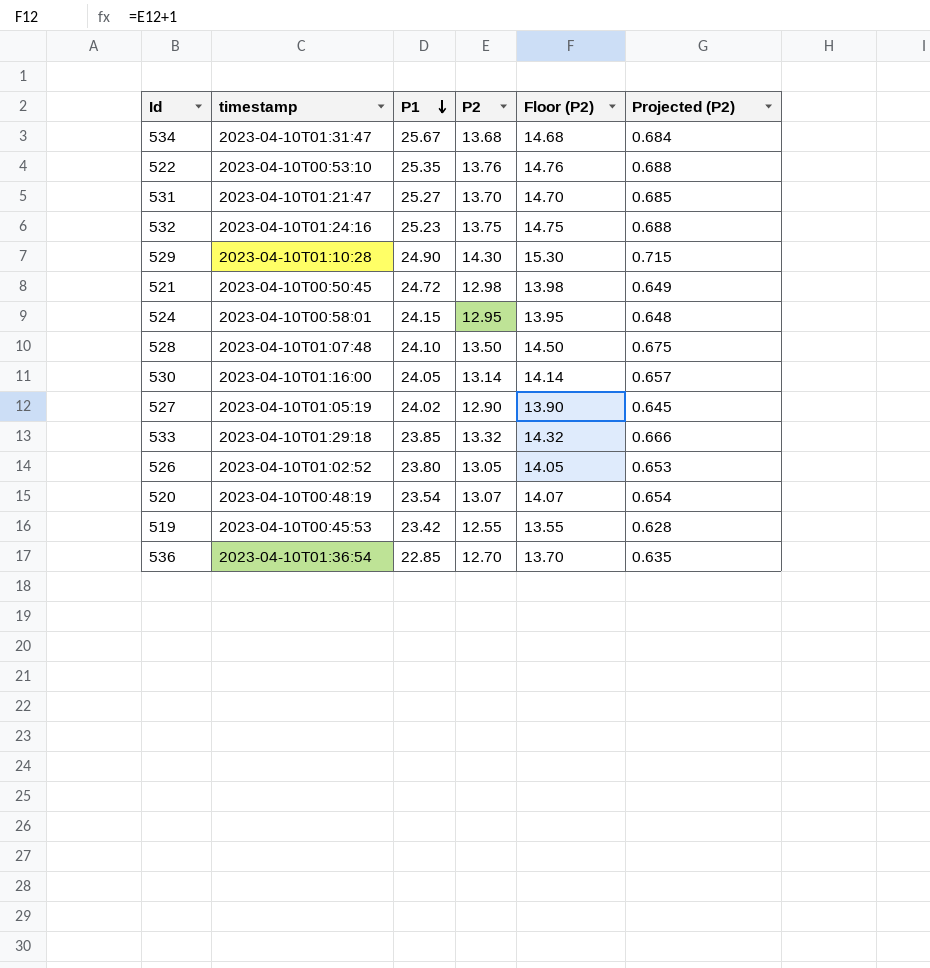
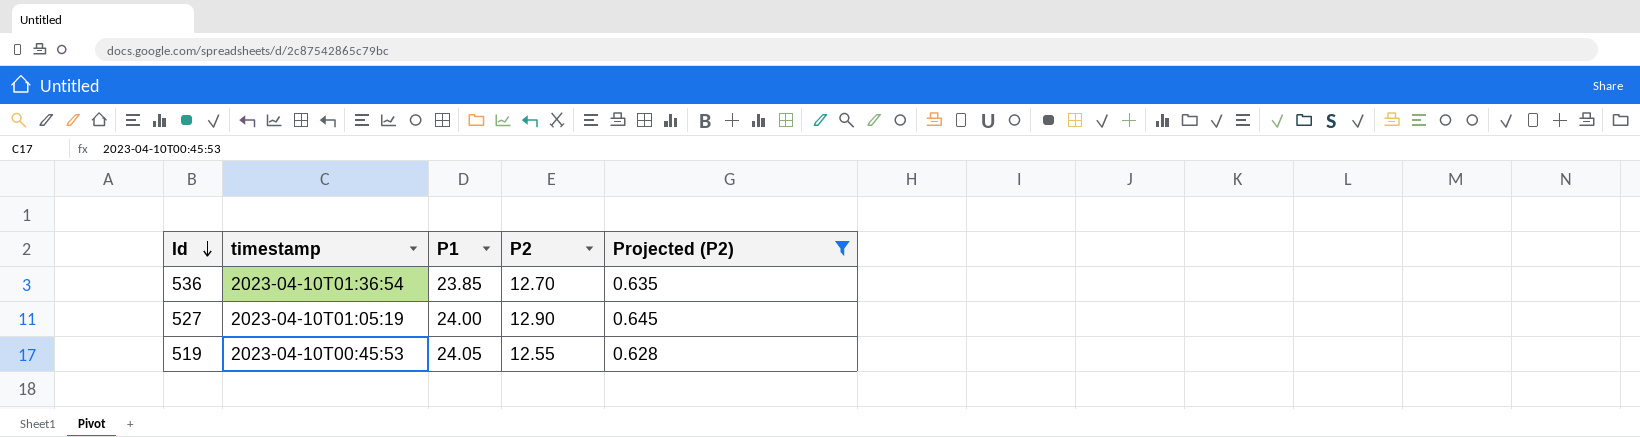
filter: none -> Projected (P2) <= 0.645
row order: P1 descending -> Id descending
column Floor (P2) | formula: [P2] + 1 -> none
536 | P1: 22.85 -> 23.85
527 | P1: 24.02 -> 24.00
519 | P1: 23.42 -> 24.05

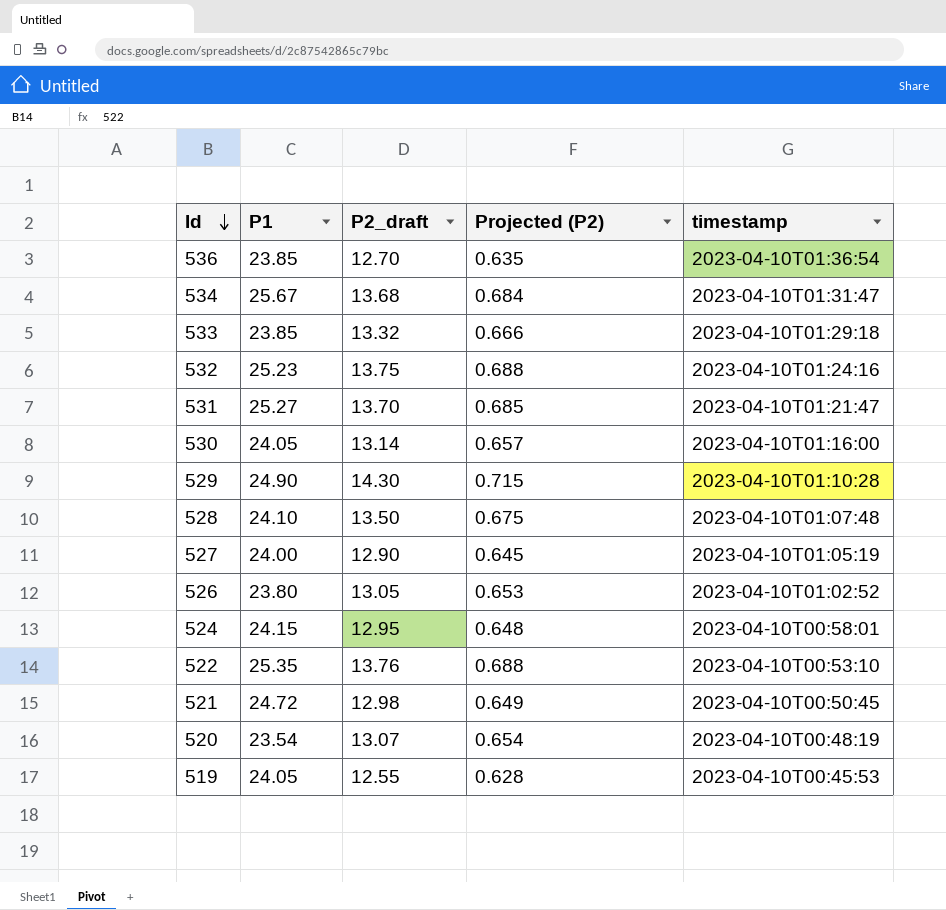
filter: Projected (P2) <= 0.645 -> none
column name: P2 -> P2_draft
column timestamp | position: 2 -> 5

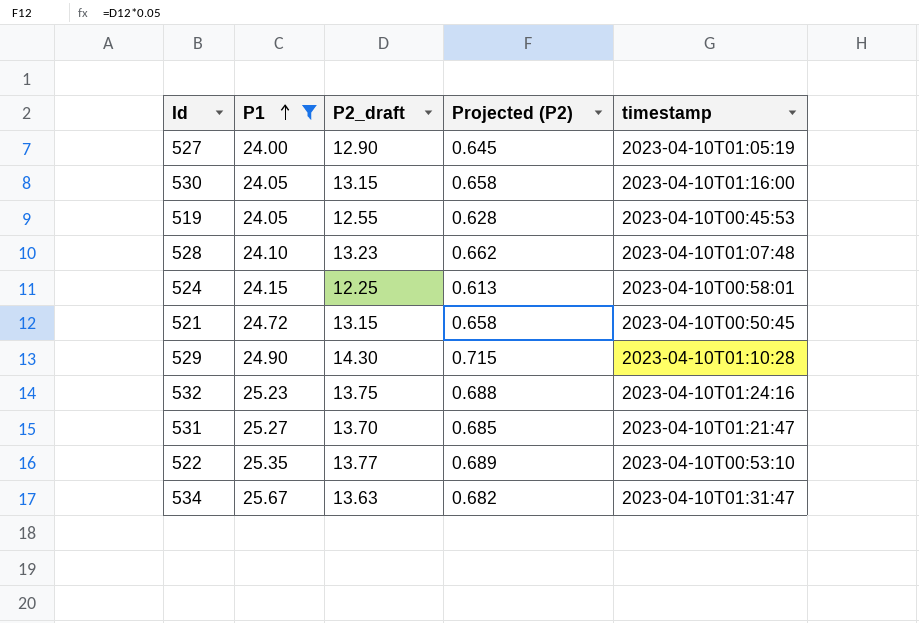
filter: none -> P1 >= 24.00
row order: Id descending -> P1 ascending
530 | P2_draft: 13.14 -> 13.15
530 | Projected (P2): 0.657 -> 0.658
528 | P2_draft: 13.50 -> 13.23
528 | Projected (P2): 0.675 -> 0.662
524 | P2_draft: 12.95 -> 12.25
524 | Projected (P2): 0.648 -> 0.613
521 | P2_draft: 12.98 -> 13.15
521 | Projected (P2): 0.649 -> 0.658
522 | P2_draft: 13.76 -> 13.77
522 | Projected (P2): 0.688 -> 0.689
534 | P2_draft: 13.68 -> 13.63
534 | Projected (P2): 0.684 -> 0.682

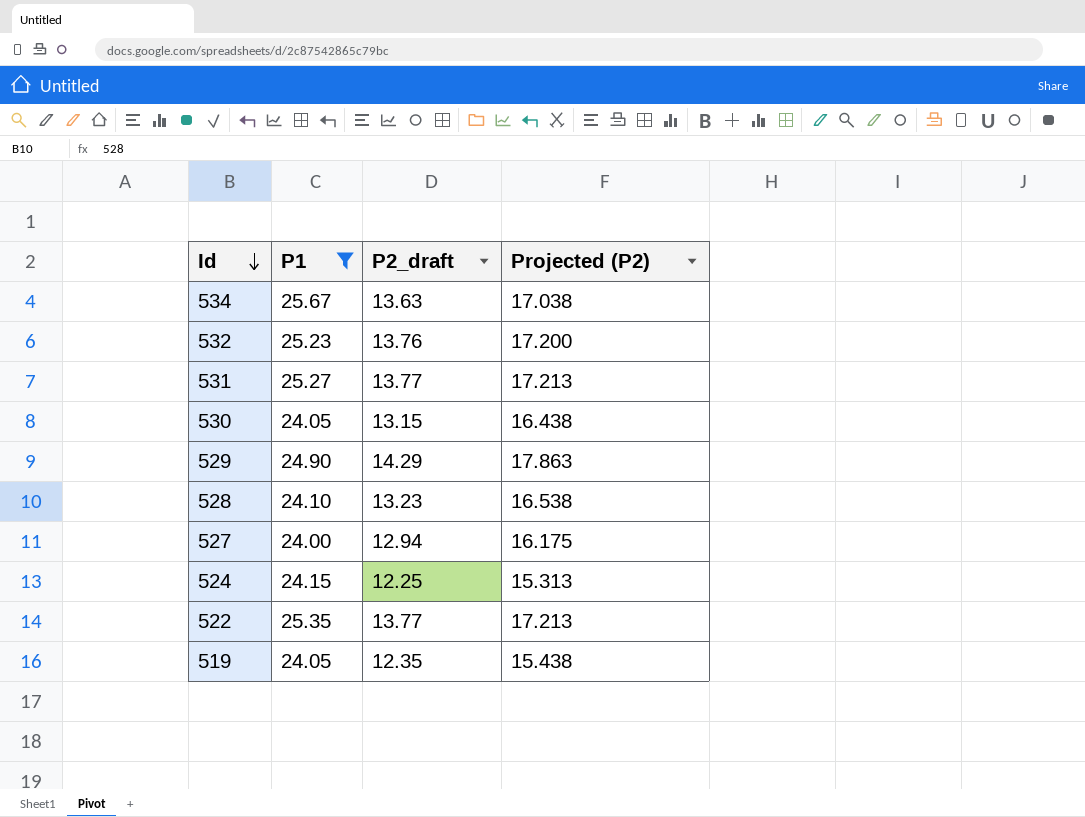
row order: P1 ascending -> Id descending
column timestamp | position: 5 -> none
column Projected (P2) | formula: [P2_draft] * 0.05 -> [P2_draft] * 1.25
row 521: 24.72 | 13.15 | 0.658 | 2023-04-10T00:50:45 -> none
532 | P2_draft: 13.75 -> 13.76
531 | P2_draft: 13.70 -> 13.77
529 | P2_draft: 14.30 -> 14.29
527 | P2_draft: 12.90 -> 12.94
519 | P2_draft: 12.55 -> 12.35

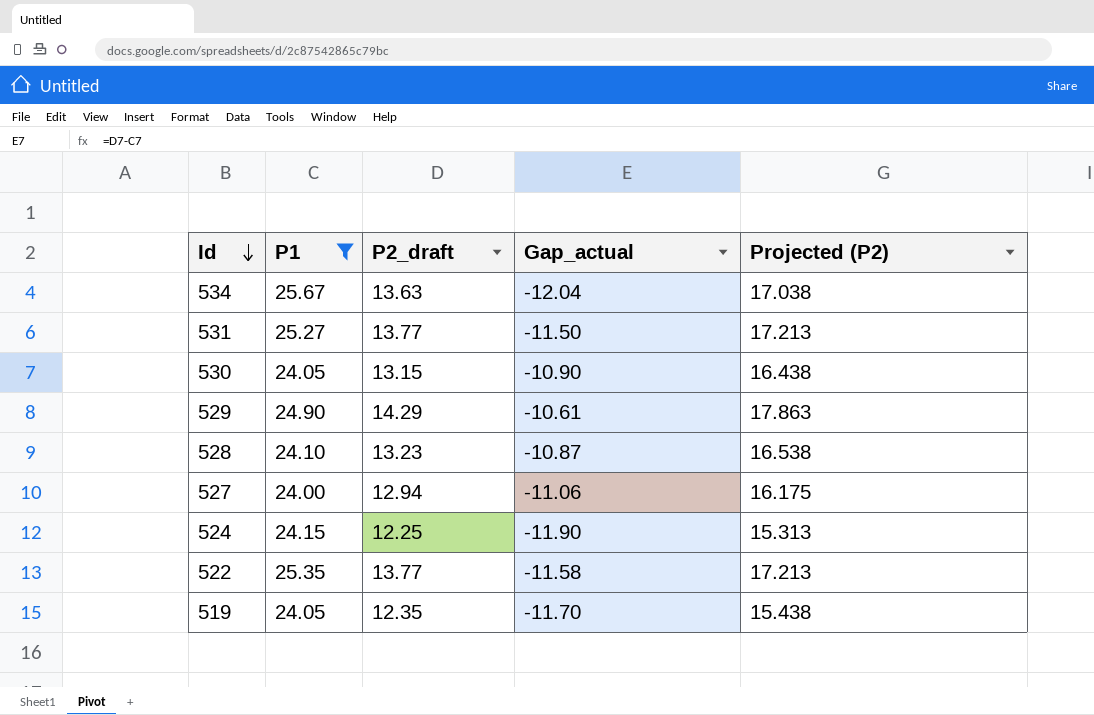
column Gap_actual | formula: none -> [P2_draft] - [P1]
row 532: 25.23 | 13.76 | 17.200 -> none

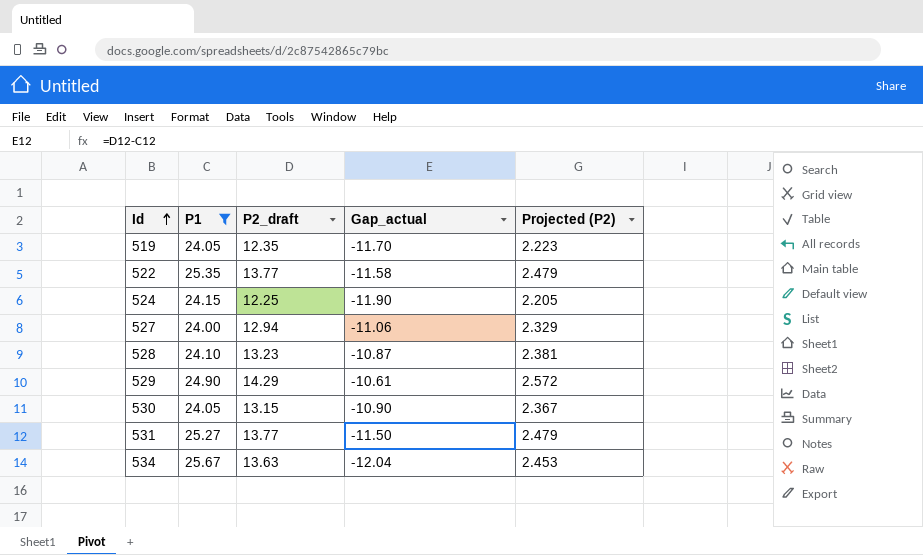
row order: Id descending -> Id ascending
column Projected (P2) | formula: [P2_draft] * 1.25 -> [P2_draft] * 0.18

